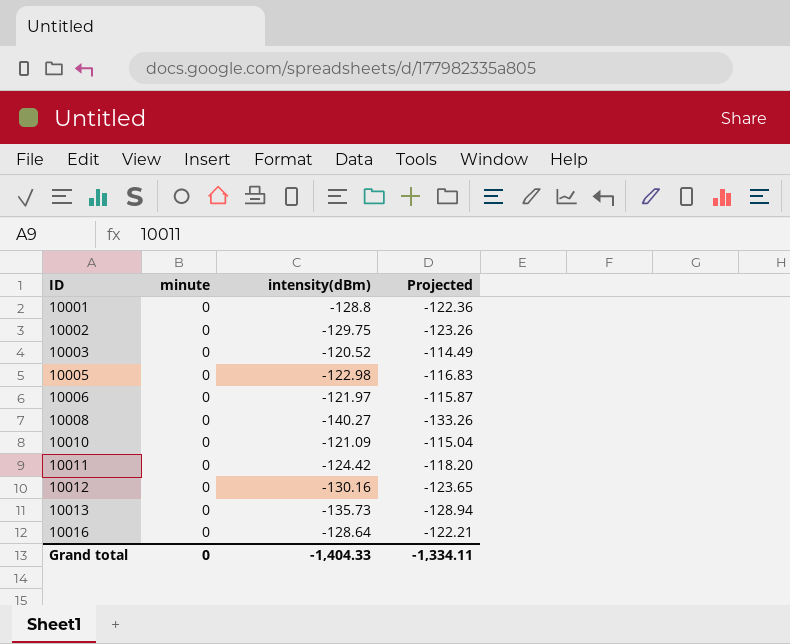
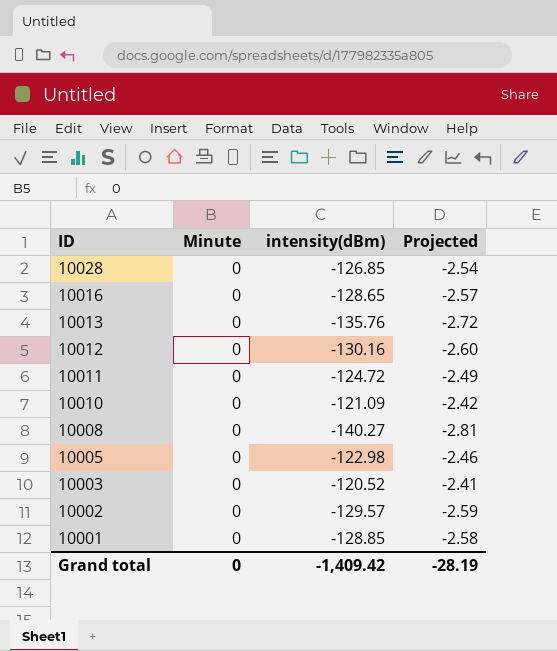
row order: ID ascending -> ID descending
column name: minute -> Minute
column Projected | formula: [intensity(dBm)] * 0.95 -> [intensity(dBm)] * 0.02
row 10006: 0 | -121.97 | -115.87 -> none
row 10028: none -> 0 | -126.85 | -2.54
10016 | intensity(dBm): -128.64 -> -128.65
10013 | intensity(dBm): -135.73 -> -135.76
10011 | intensity(dBm): -124.42 -> -124.72
10002 | intensity(dBm): -129.75 -> -129.57
10001 | intensity(dBm): -128.8 -> -128.85
Grand total | intensity(dBm): -1,404.33 -> -1,409.42
Grand total | Projected: -1,334.11 -> -28.19

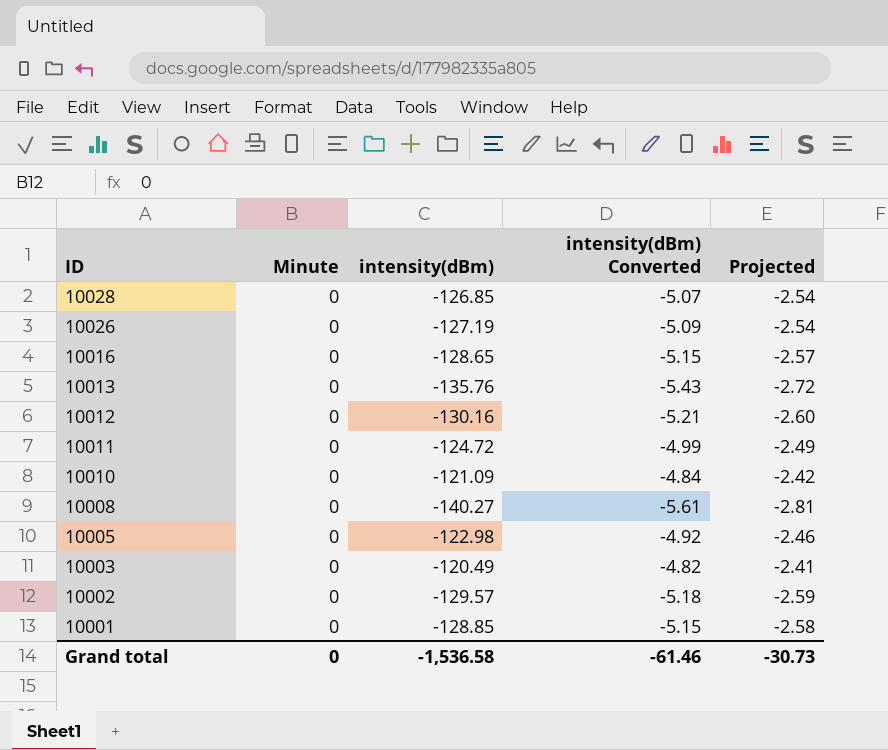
column intensity(dBm) Converted | formula: none -> [intensity(dBm)] * 0.04
row 10026: none -> 0 | -127.19 | -5.09 | -2.54
10003 | intensity(dBm): -120.52 -> -120.49
Grand total | intensity(dBm): -1,409.42 -> -1,536.58
Grand total | Projected: -28.19 -> -30.73

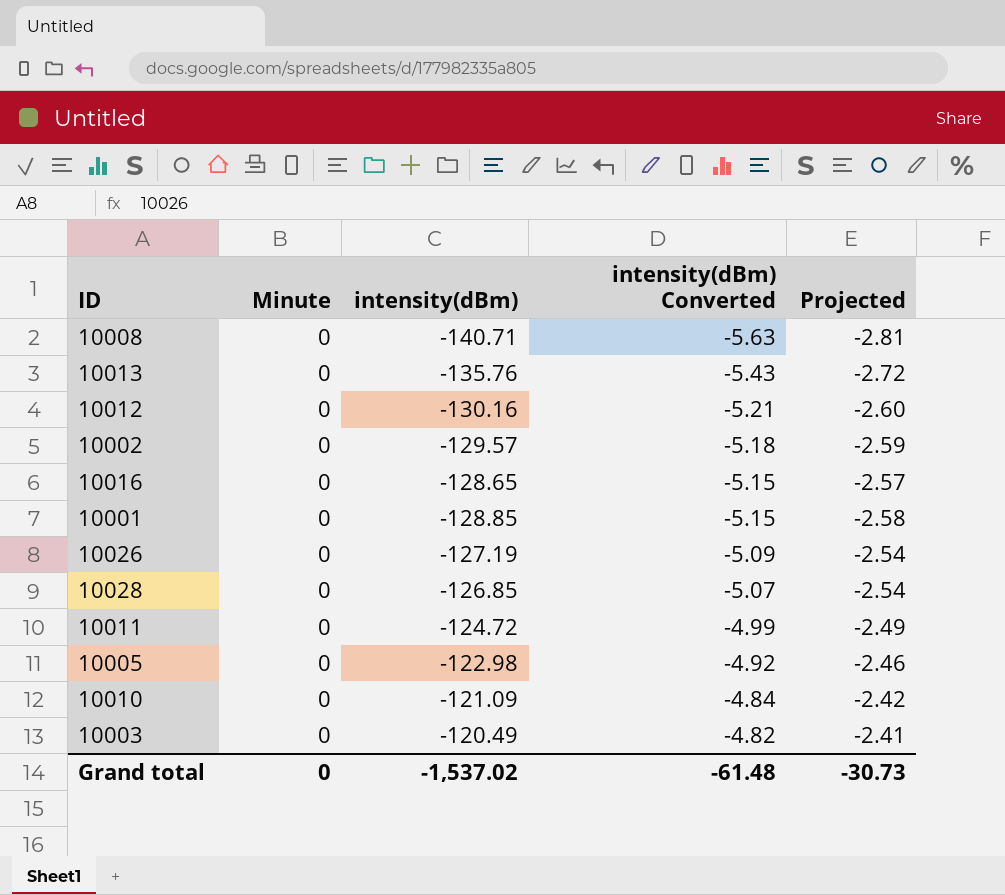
row order: ID descending -> intensity(dBm) Converted ascending
10008 | intensity(dBm): -140.27 -> -140.71
10008 | intensity(dBm) Converted: -5.61 -> -5.63
Grand total | intensity(dBm): -1,536.58 -> -1,537.02
Grand total | intensity(dBm) Converted: -61.46 -> -61.48

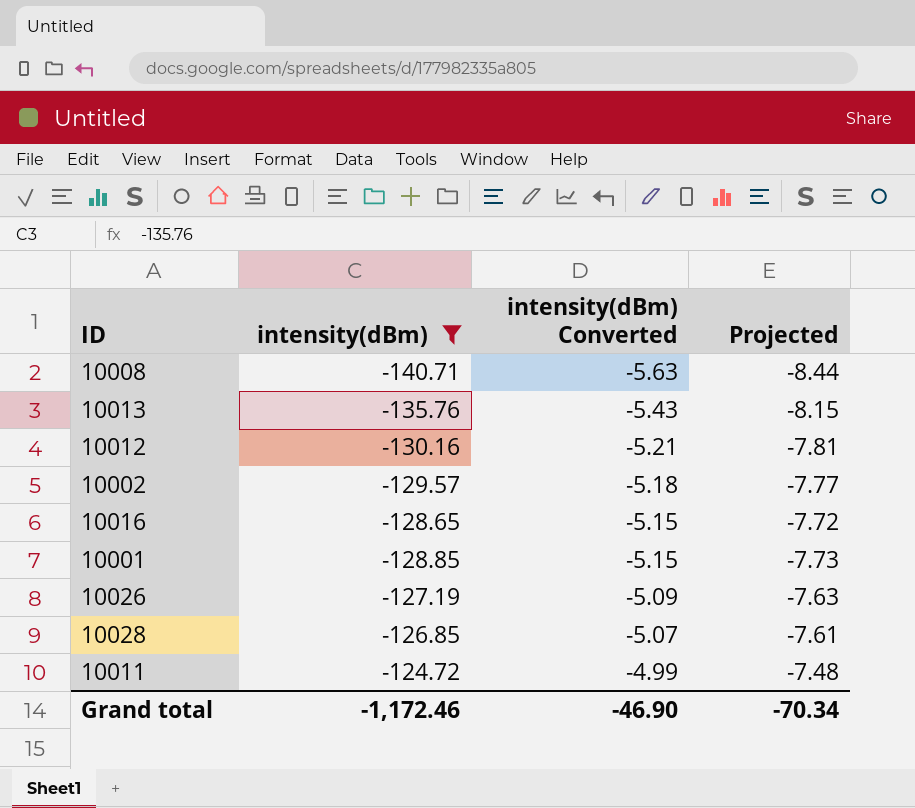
filter: none -> intensity(dBm) <= -124.72
column Minute | position: 2 -> none
column Projected | formula: [intensity(dBm)] * 0.02 -> [intensity(dBm)] * 0.06
Grand total | intensity(dBm): -1,537.02 -> -1,172.46
Grand total | intensity(dBm) Converted: -61.48 -> -46.90
Grand total | Projected: -30.73 -> -70.34

